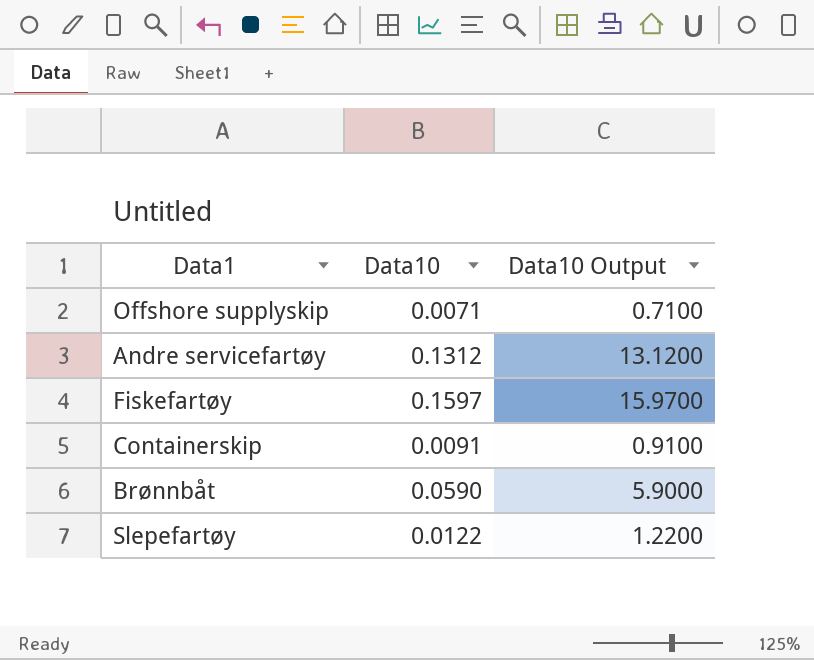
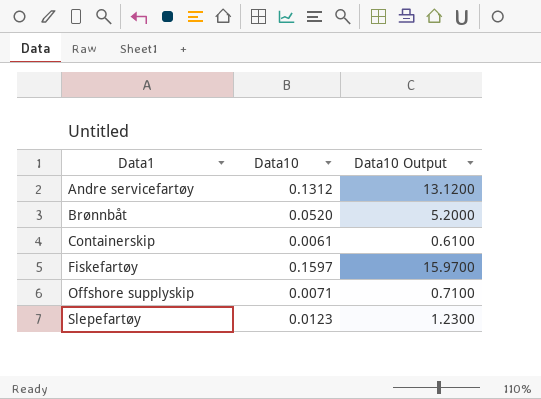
row order: none -> Data1 ascending
Brønnbåt | Data10: 0.0590 -> 0.0520
Brønnbåt | Data10 Output: 5.9000 -> 5.2000
Containerskip | Data10: 0.0091 -> 0.0061
Containerskip | Data10 Output: 0.9100 -> 0.6100
Slepefartøy | Data10: 0.0122 -> 0.0123
Slepefartøy | Data10 Output: 1.2200 -> 1.2300

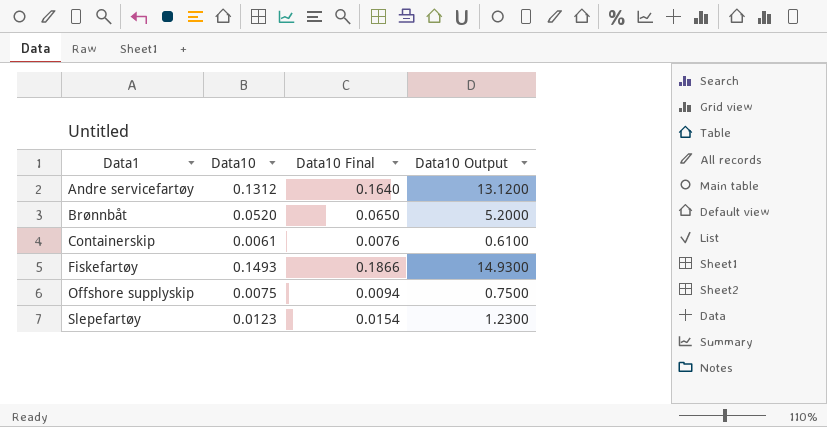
column Data10 Final | formula: none -> [Data10] * 1.25
Fiskefartøy | Data10: 0.1597 -> 0.1493
Fiskefartøy | Data10 Output: 15.9700 -> 14.9300
Offshore supplyskip | Data10: 0.0071 -> 0.0075
Offshore supplyskip | Data10 Output: 0.7100 -> 0.7500

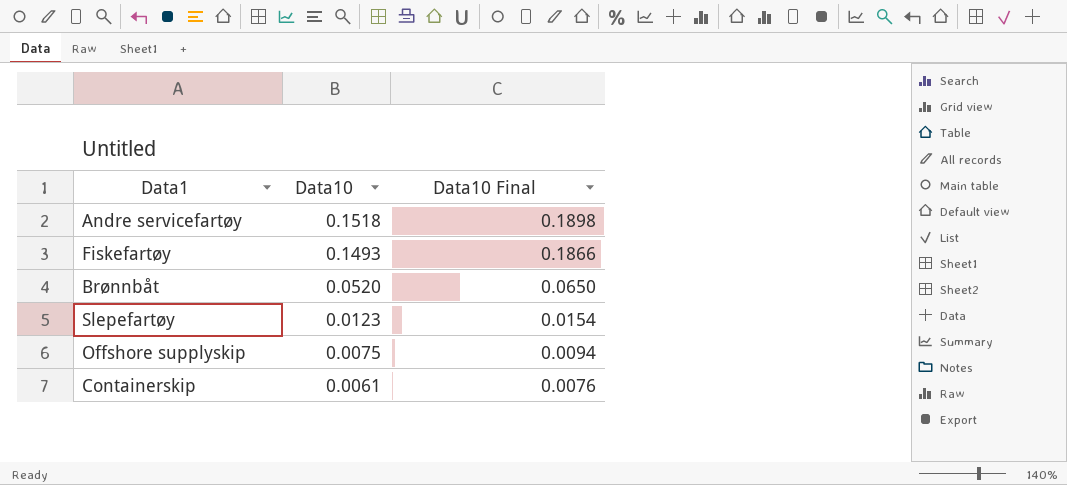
row order: Data1 ascending -> Data10 descending
column Data10 Output | formula: [Data10] * 100 -> none
Andre servicefartøy | Data10: 0.1312 -> 0.1518
Andre servicefartøy | Data10 Final: 0.1640 -> 0.1898

